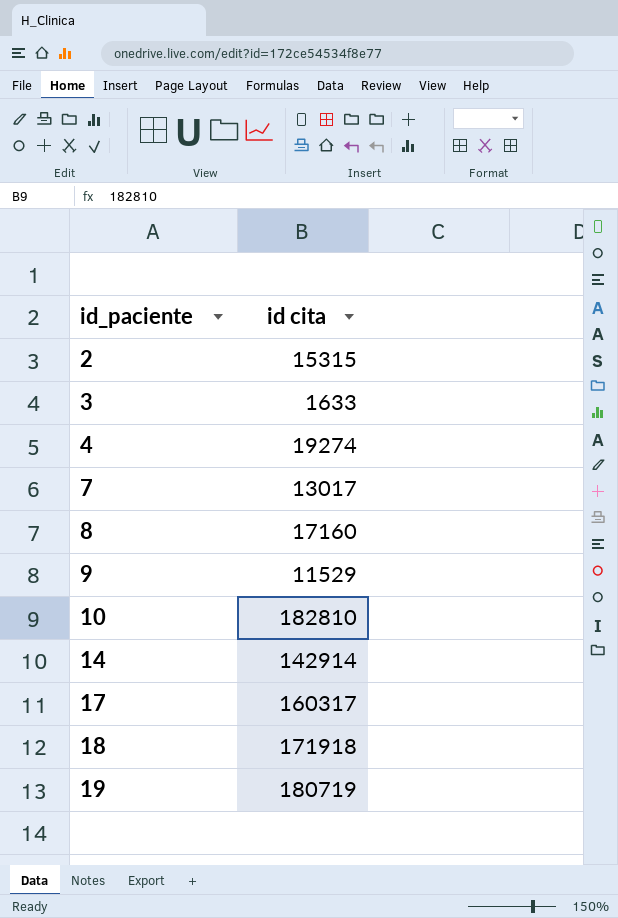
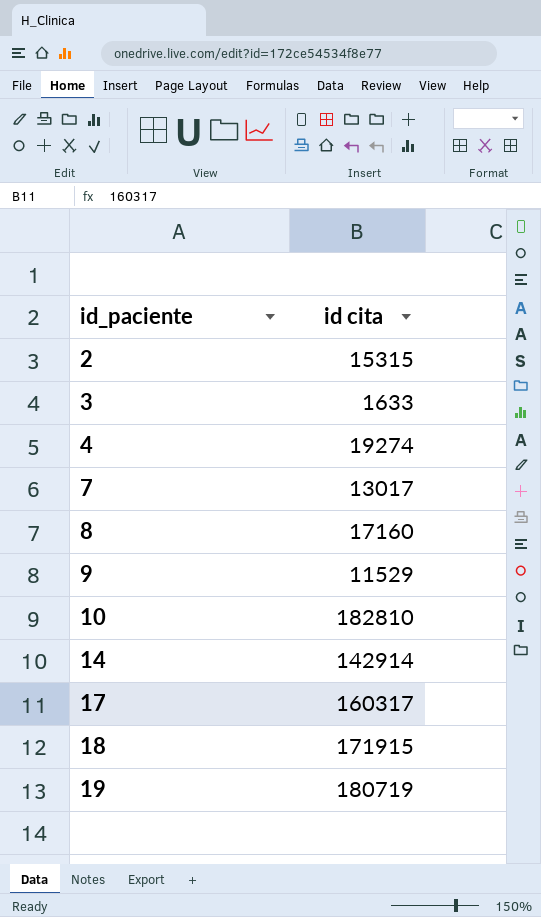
18 | id cita: 171918 -> 171915

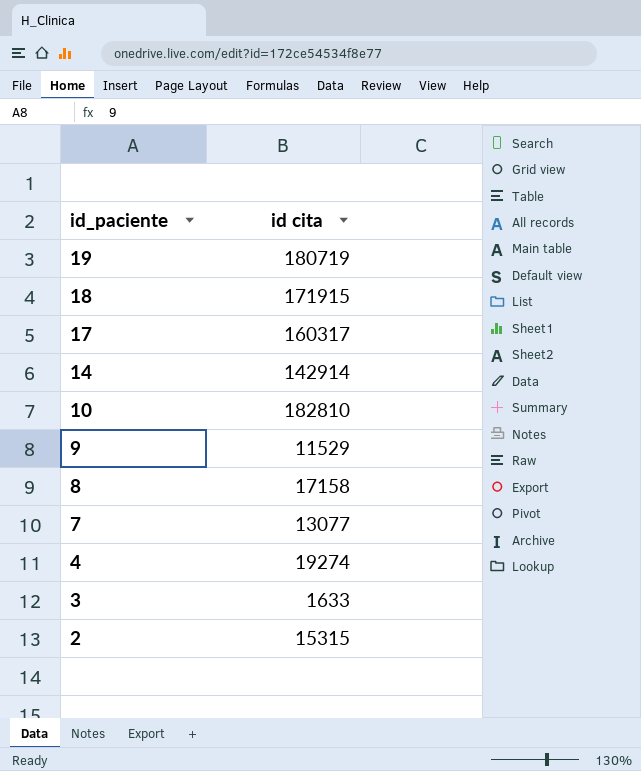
row order: id_paciente ascending -> id_paciente descending
8 | id cita: 17160 -> 17158
7 | id cita: 13017 -> 13077

